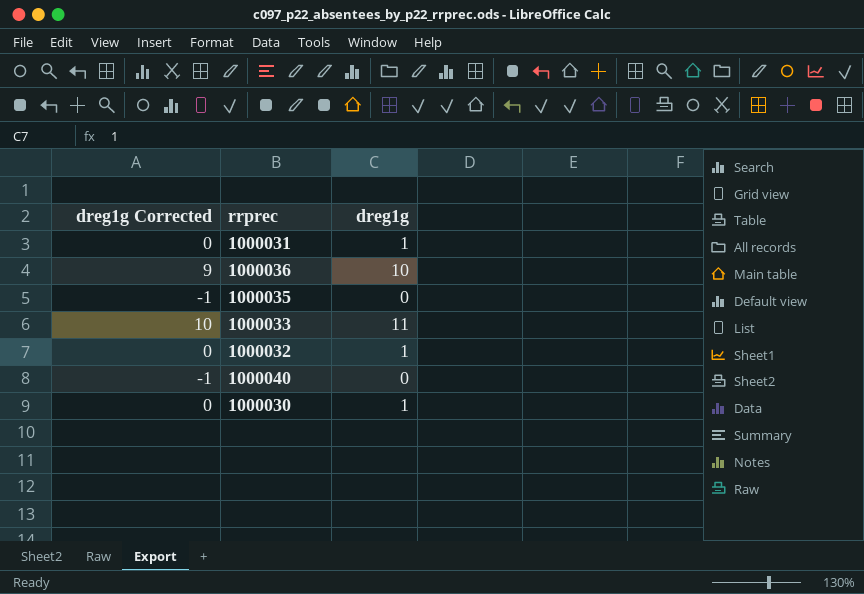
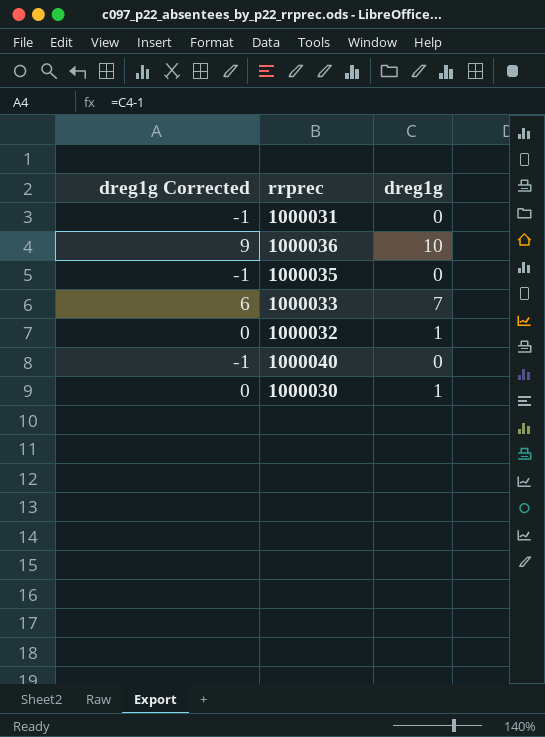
1000031 | dreg1g Corrected: 0 -> -1
1000031 | dreg1g: 1 -> 0
1000033 | dreg1g Corrected: 10 -> 6
1000033 | dreg1g: 11 -> 7

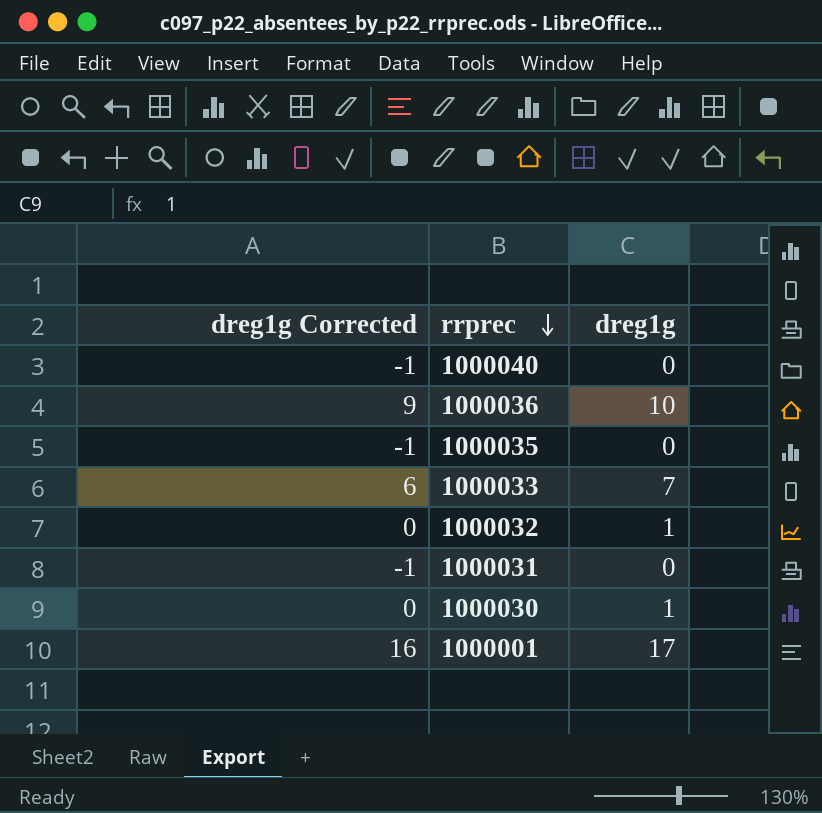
row order: none -> rrprec descending
row 1000001: none -> 16 | 17

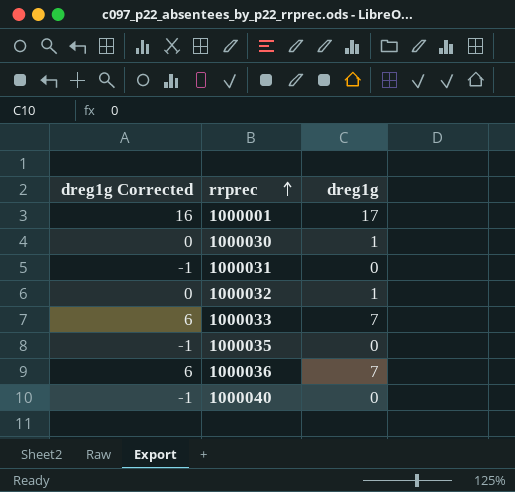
row order: rrprec descending -> rrprec ascending
1000036 | dreg1g Corrected: 9 -> 6
1000036 | dreg1g: 10 -> 7

